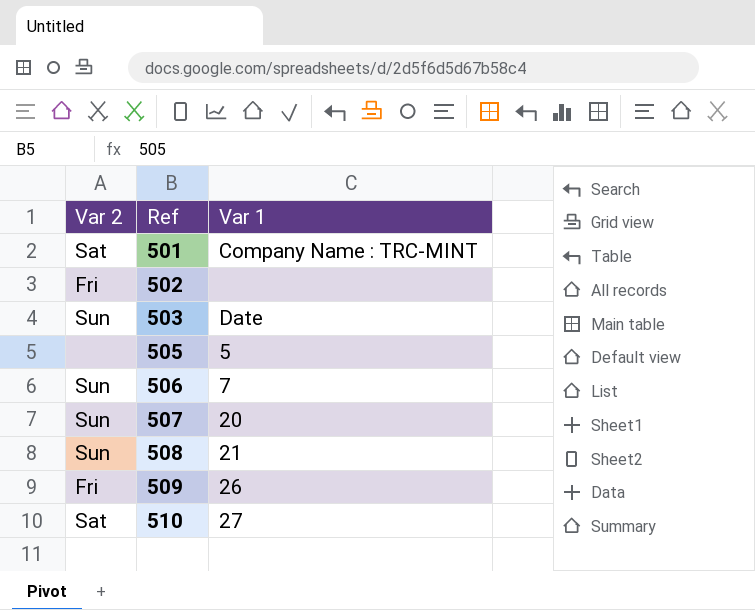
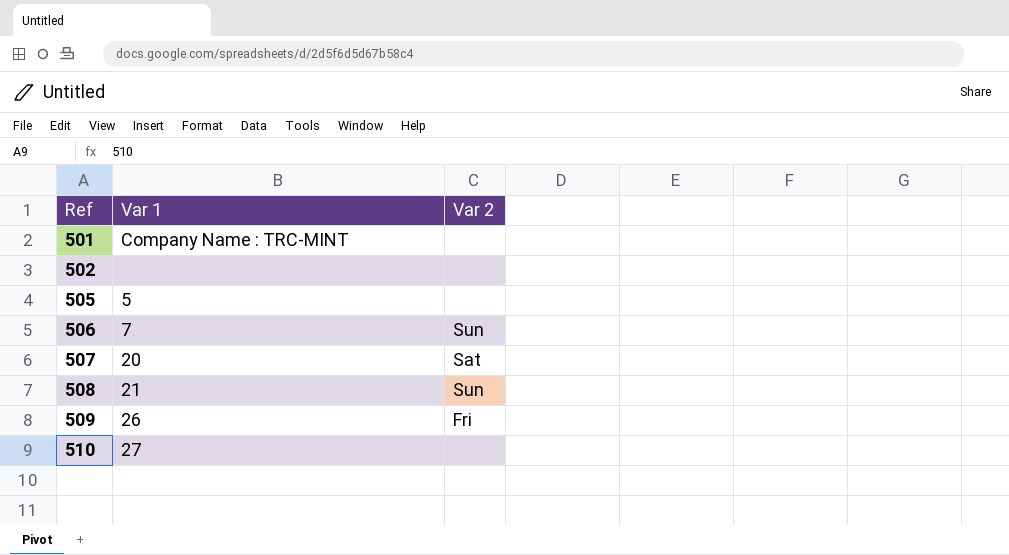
column Var 2 | position: 1 -> 3
row 503: Sun | Date -> none
501 | Var 2: Sat -> none
502 | Var 2: Fri -> none
507 | Var 2: Sun -> Sat
510 | Var 2: Sat -> none

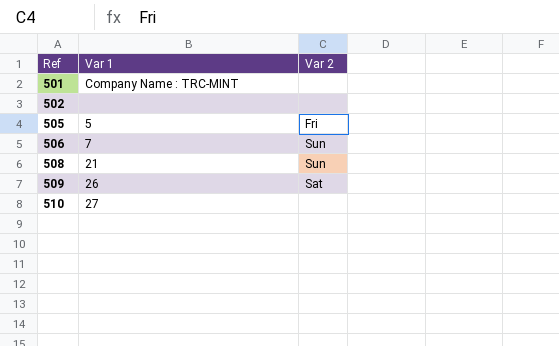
row 507: 20 | Sat -> none
505 | Var 2: none -> Fri
509 | Var 2: Fri -> Sat

